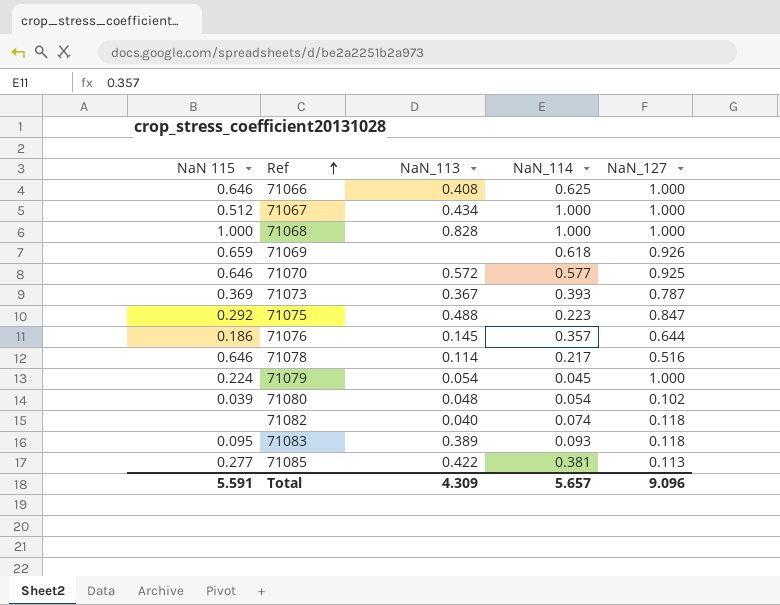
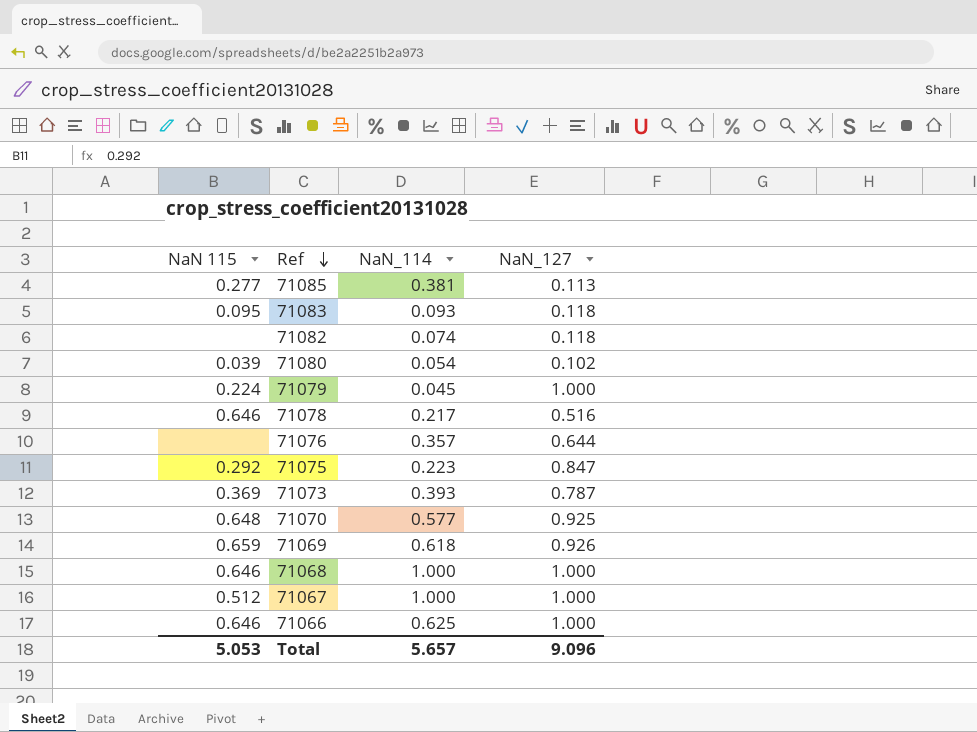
row order: Ref ascending -> Ref descending
column NaN_113 | position: 3 -> none
71076 | NaN 115: 0.186 -> none
71070 | NaN 115: 0.646 -> 0.648
71068 | NaN 115: 1.000 -> 0.646
Total | NaN 115: 5.591 -> 5.053

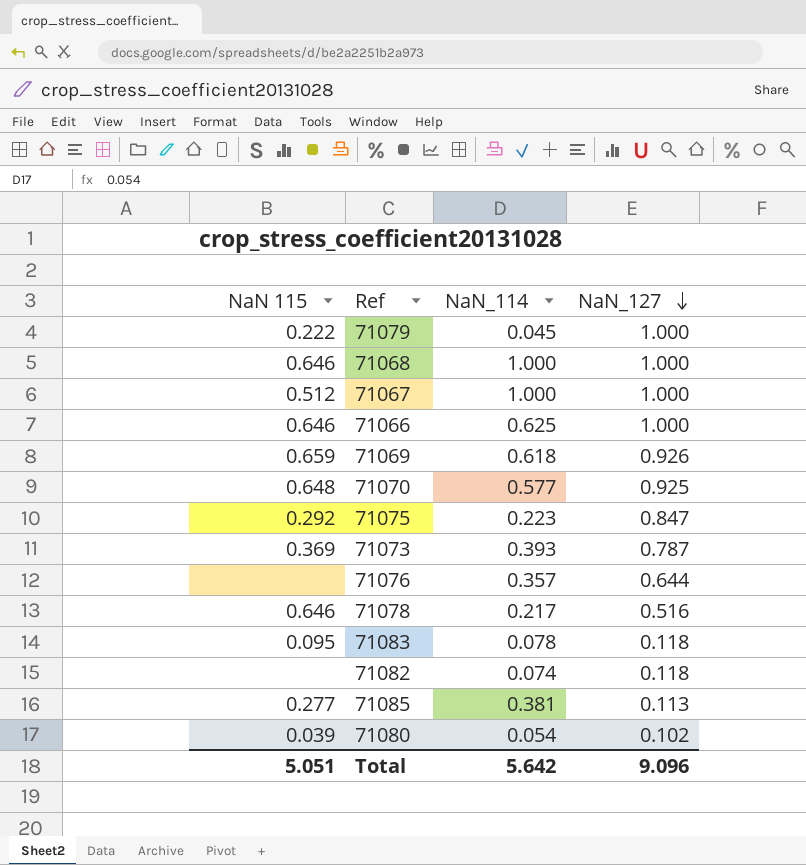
row order: Ref descending -> NaN_127 descending
71079 | NaN 115: 0.224 -> 0.222
71083 | NaN_114: 0.093 -> 0.078
Total | NaN 115: 5.053 -> 5.051
Total | NaN_114: 5.657 -> 5.642

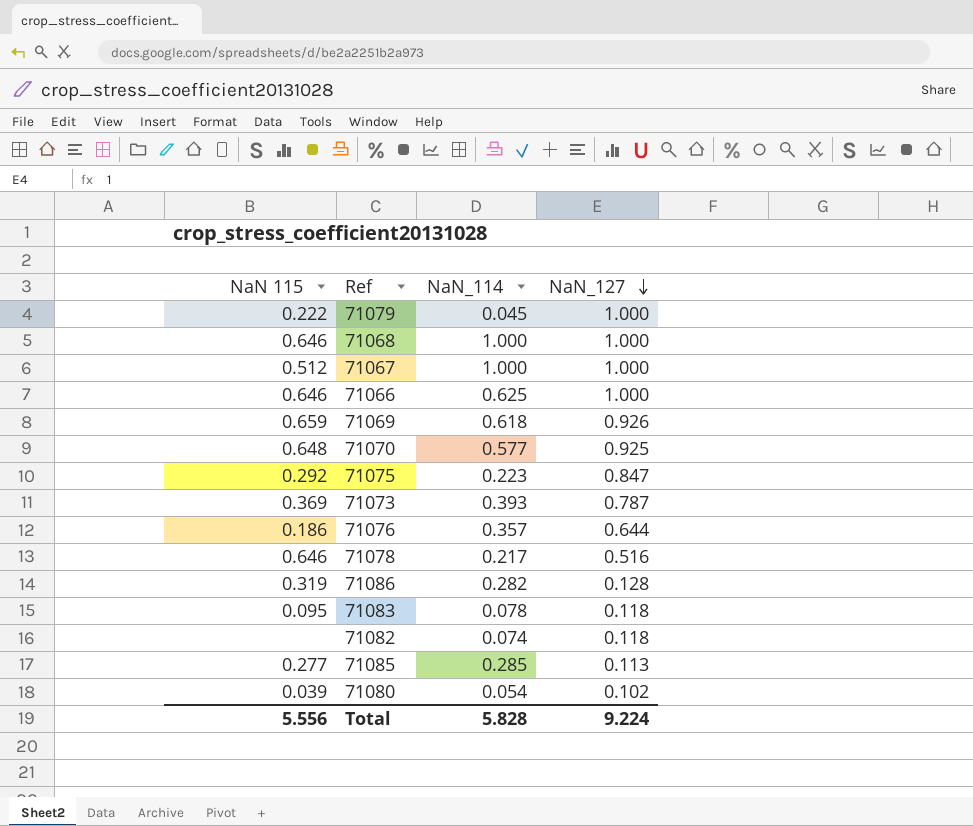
71076 | NaN 115: none -> 0.186
row 71086: none -> 0.319 | 0.282 | 0.128
71085 | NaN_114: 0.381 -> 0.285
Total | NaN 115: 5.051 -> 5.556
Total | NaN_114: 5.642 -> 5.828
Total | NaN_127: 9.096 -> 9.224

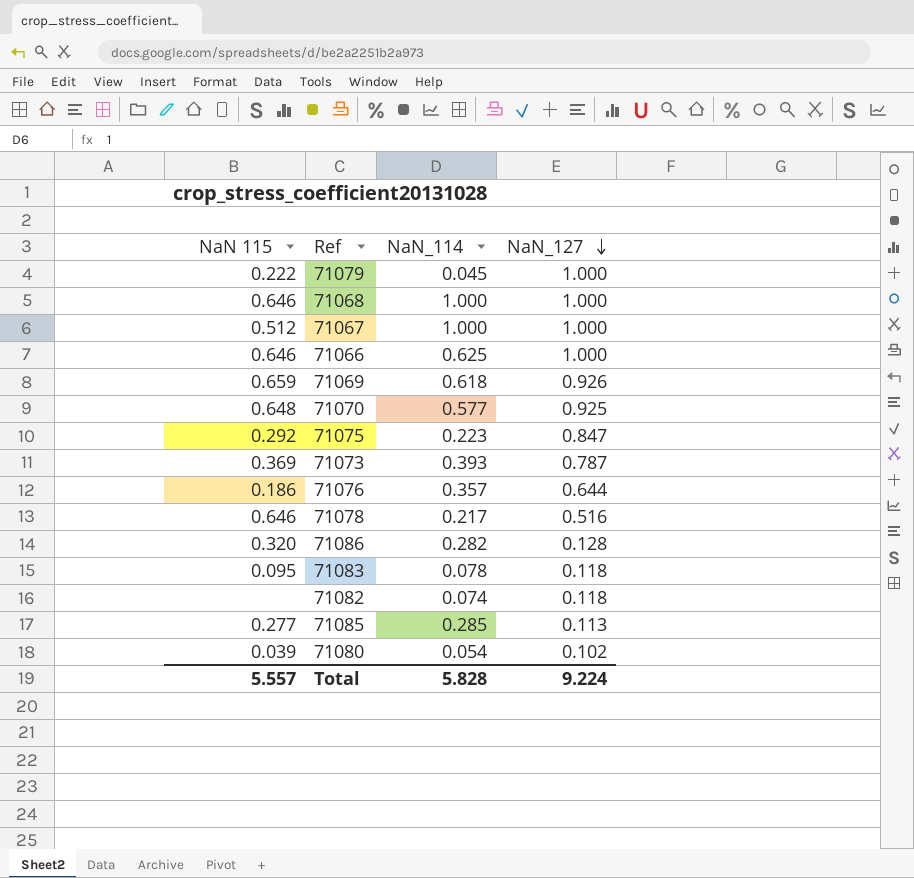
71086 | NaN 115: 0.319 -> 0.320
Total | NaN 115: 5.556 -> 5.557

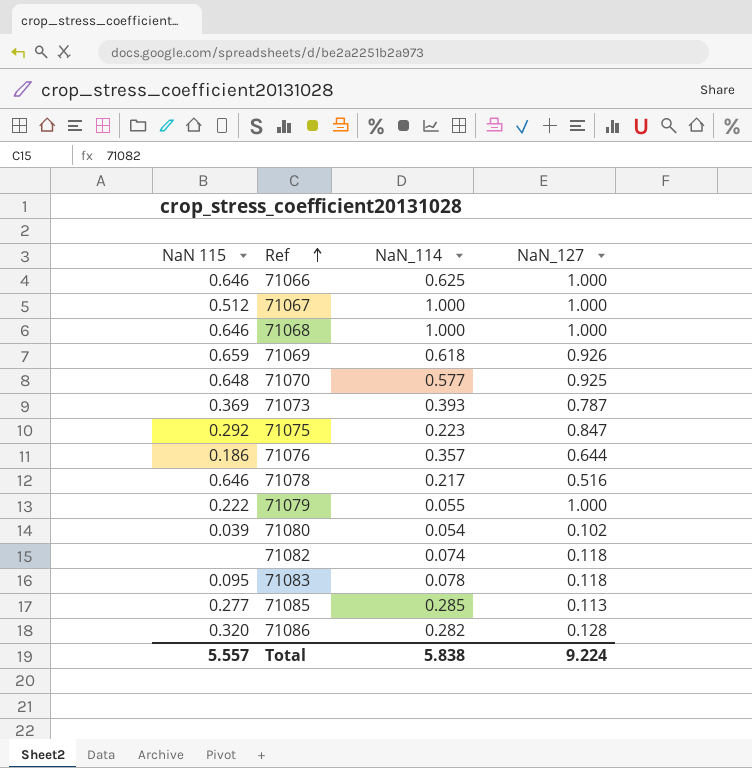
row order: NaN_127 descending -> Ref ascending
71079 | NaN_114: 0.045 -> 0.055
Total | NaN_114: 5.828 -> 5.838

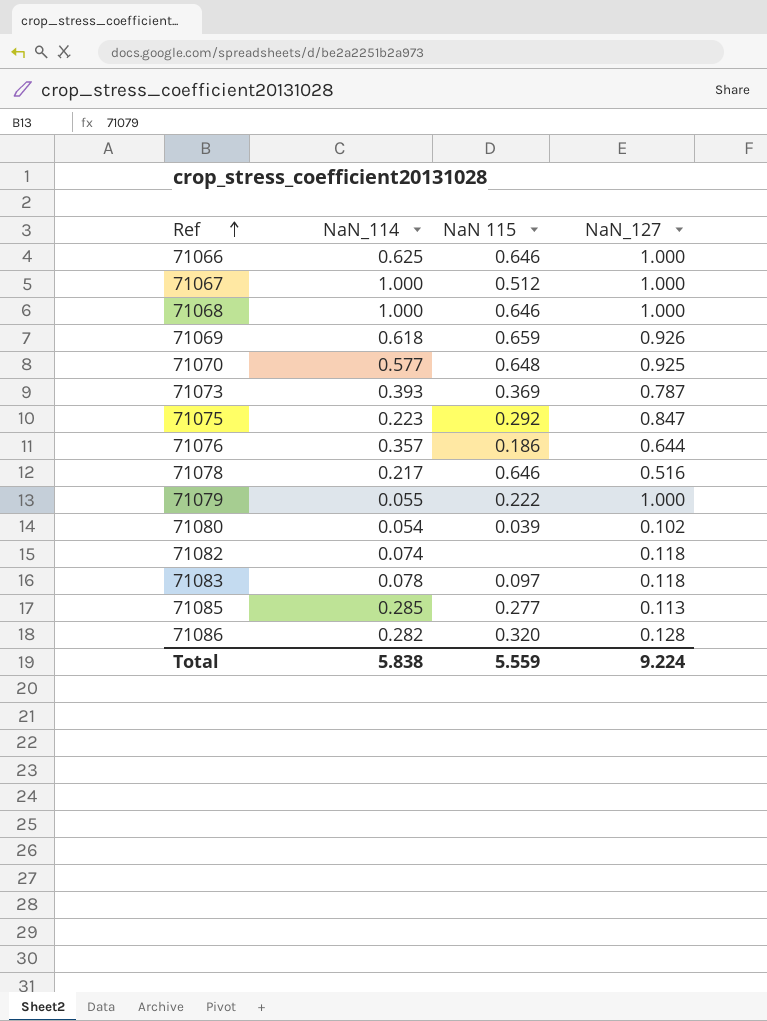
column NaN 115 | position: 1 -> 3
71083 | NaN 115: 0.095 -> 0.097
Total | NaN 115: 5.557 -> 5.559

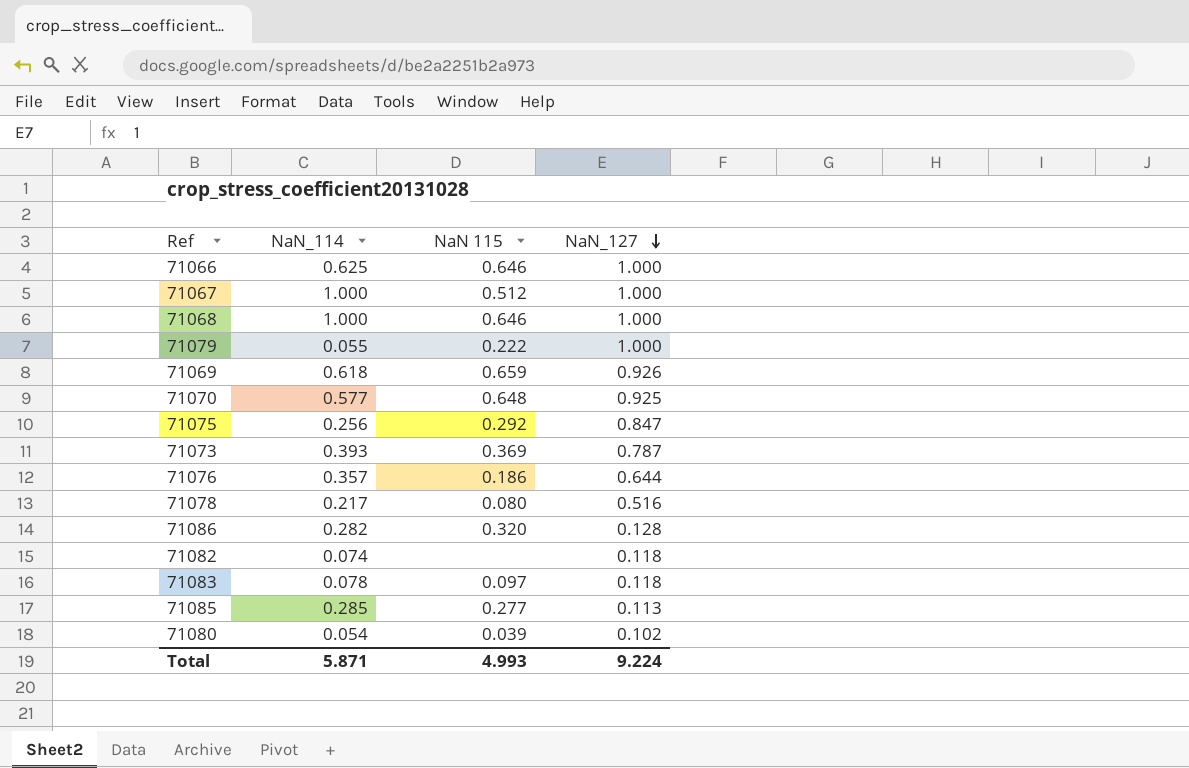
row order: Ref ascending -> NaN_127 descending
71075 | NaN_114: 0.223 -> 0.256
71078 | NaN 115: 0.646 -> 0.080
Total | NaN_114: 5.838 -> 5.871
Total | NaN 115: 5.559 -> 4.993

